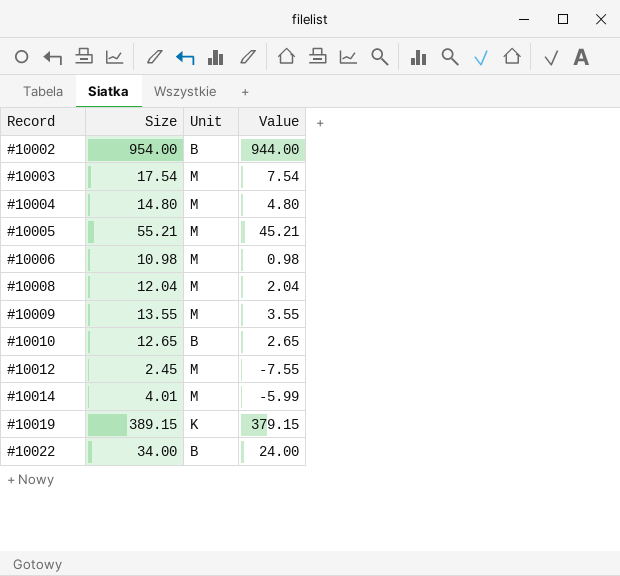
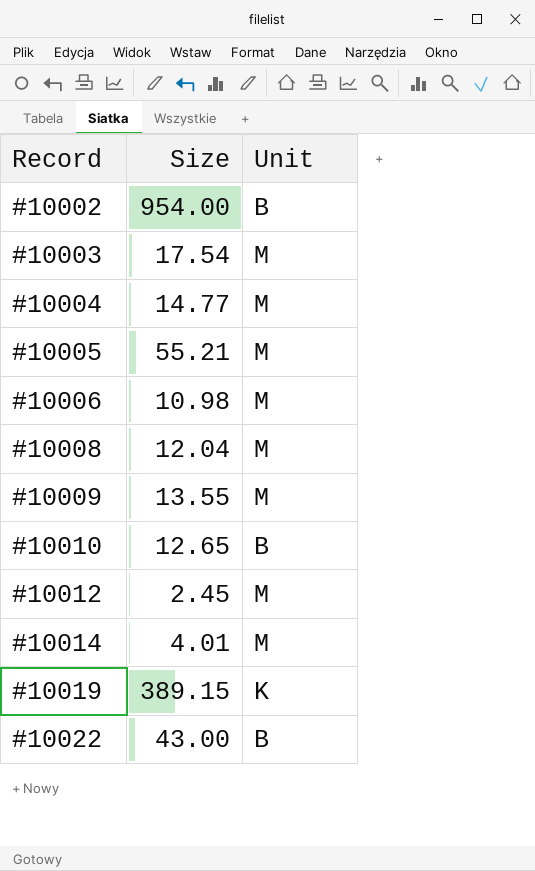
column Value | formula: [Size] - 10 -> none
#10004 | Size: 14.80 -> 14.77
#10022 | Size: 34.00 -> 43.00

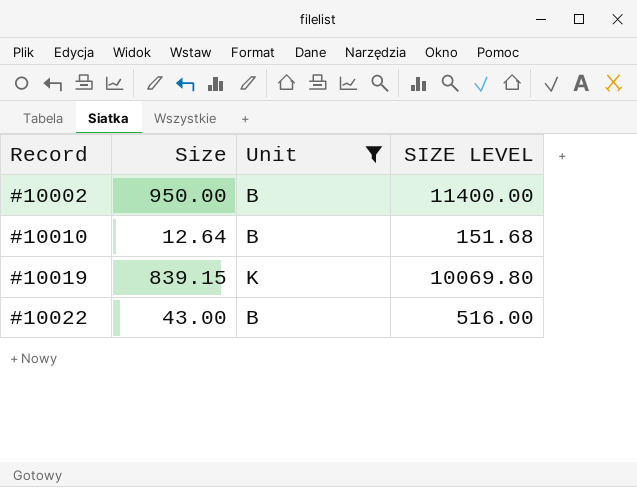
filter: none -> Unit != M
column SIZE LEVEL | formula: none -> [Size] * 12
#10002 | Size: 954.00 -> 950.00
#10010 | Size: 12.65 -> 12.64
#10019 | Size: 389.15 -> 839.15

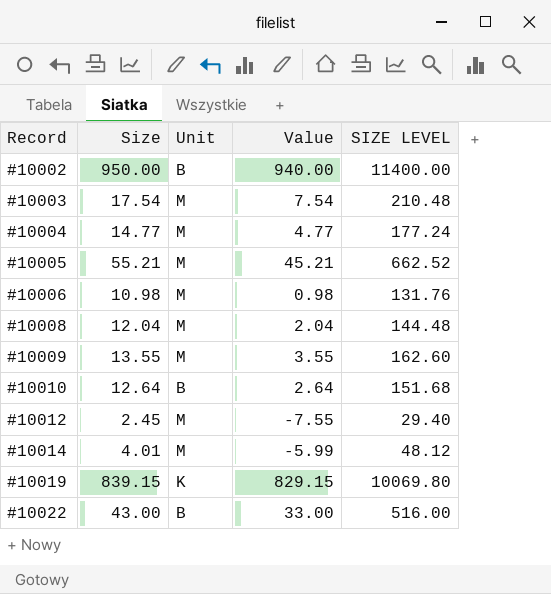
filter: Unit != M -> none
column Value | formula: none -> [Size] - 10

